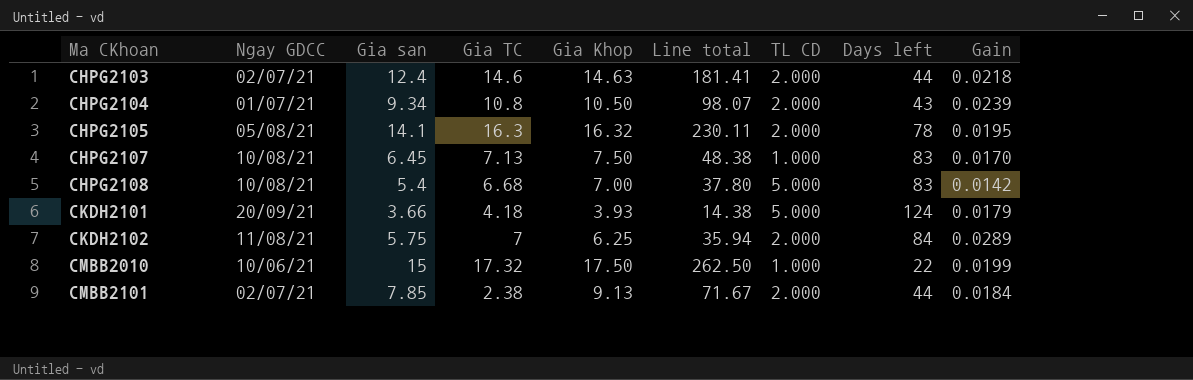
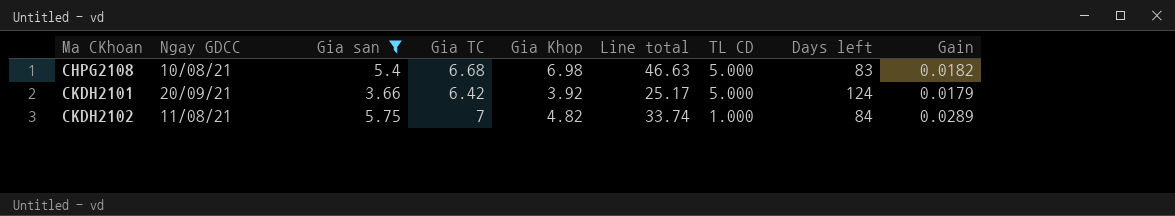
filter: none -> Gia san <= 5.75
column Line total | formula: [Gia san] * [Gia Khop] -> [Gia TC] * [Gia Khop]
CHPG2108 | Gia Khop: 7.00 -> 6.98
CHPG2108 | Gain: 0.0142 -> 0.0182
CKDH2101 | Gia TC: 4.18 -> 6.42
CKDH2101 | Gia Khop: 3.93 -> 3.92
CKDH2102 | Gia Khop: 6.25 -> 4.82
CKDH2102 | TL CD: 2.000 -> 1.000

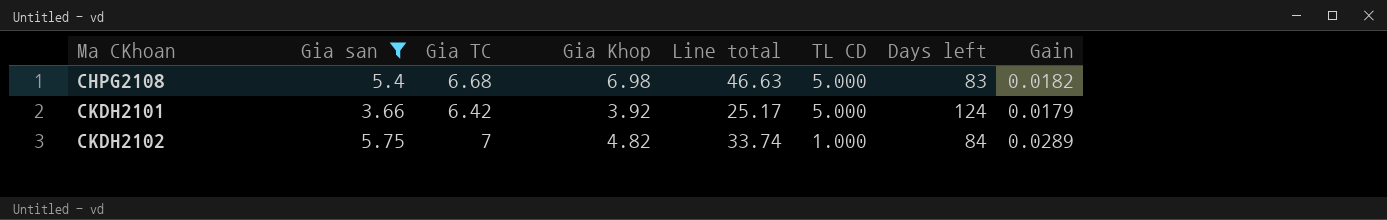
column Ngay GDCC | position: 2 -> none

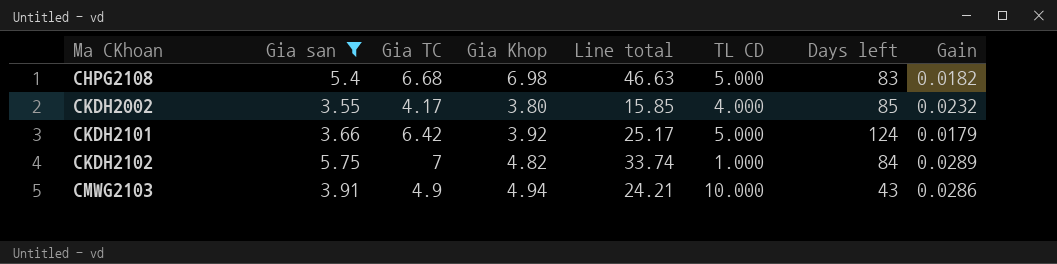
row CKDH2002: none -> 3.55 | 4.17 | 3.80 | 15.85 | 4.000 | 85 | 0.0232
row CMWG2103: none -> 3.91 | 4.9 | 4.94 | 24.21 | 10.000 | 43 | 0.0286

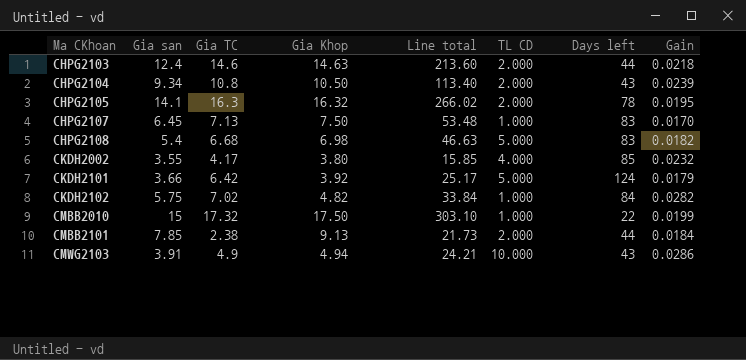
filter: Gia san <= 5.75 -> none
CKDH2102 | Gia TC: 7 -> 7.02
CKDH2102 | Line total: 33.74 -> 33.84
CKDH2102 | Gain: 0.0289 -> 0.0282

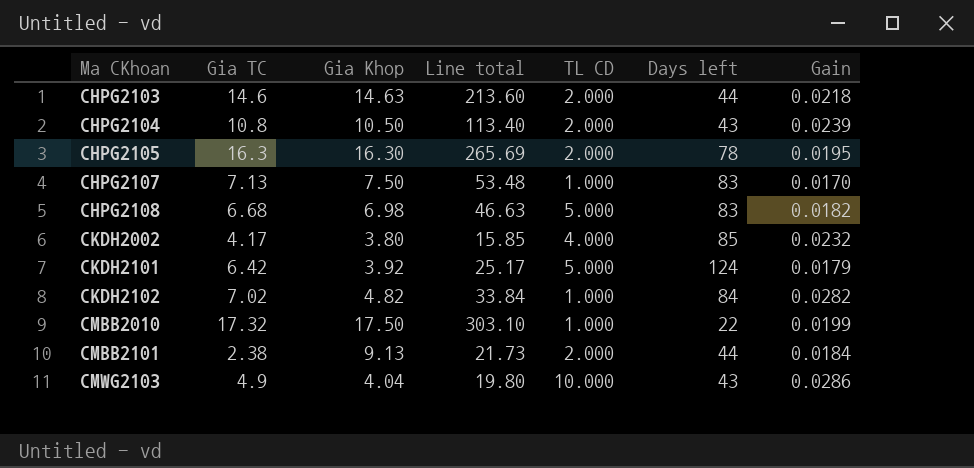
column Gia san | position: 2 -> none
CHPG2105 | Gia Khop: 16.32 -> 16.30
CHPG2105 | Line total: 266.02 -> 265.69
CMWG2103 | Gia Khop: 4.94 -> 4.04
CMWG2103 | Line total: 24.21 -> 19.80

